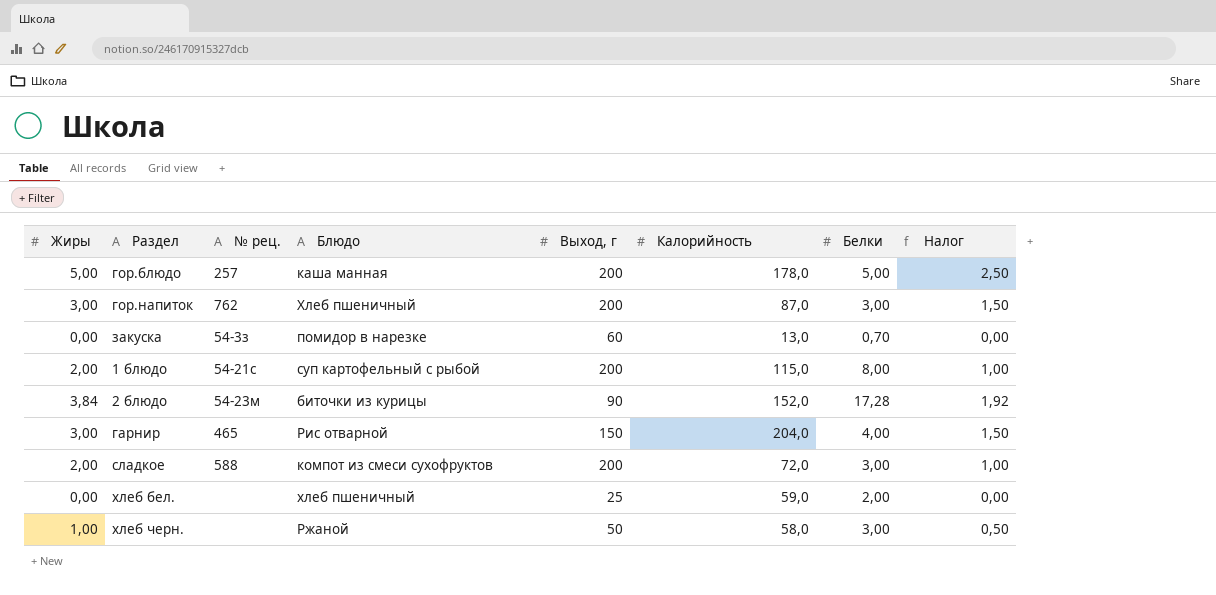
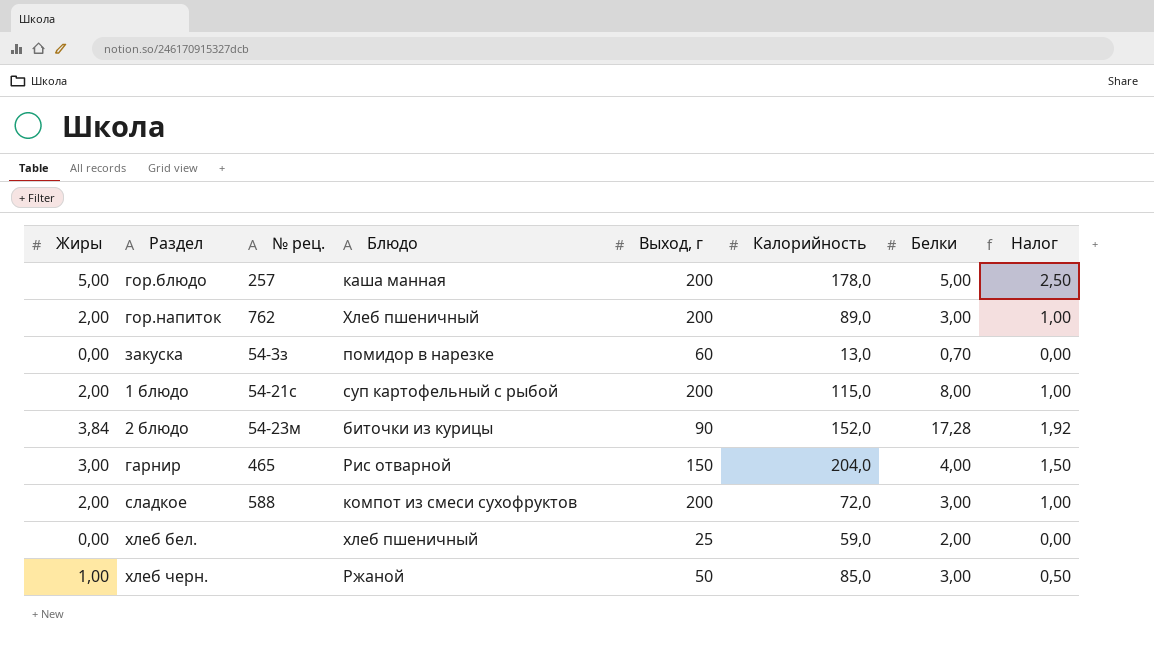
гор.напиток | Жиры: 3,00 -> 2,00
гор.напиток | Калорийность: 87,0 -> 89,0
гор.напиток | Налог: 1,50 -> 1,00
хлеб черн. | Калорийность: 58,0 -> 85,0

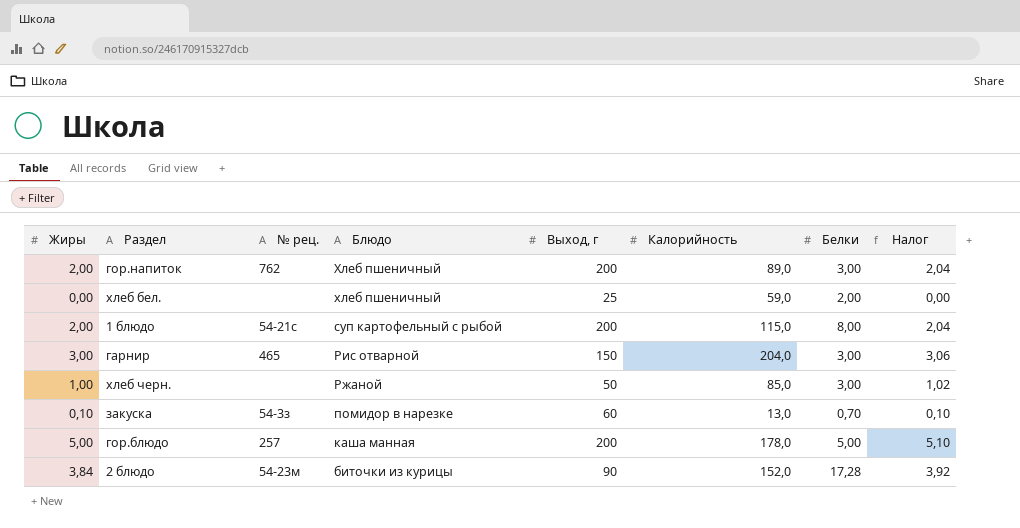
row order: none -> Блюдо descending
column Налог | formula: [Жиры] * 0,5 -> [Жиры] * 1,02
row сладкое: 2,00 | 588 | компот из смеси сухофруктов | 200 | 72,0 | 3,00 | 1,00 -> none
гарнир | Белки: 4,00 -> 3,00
закуска | Жиры: 0,00 -> 0,10

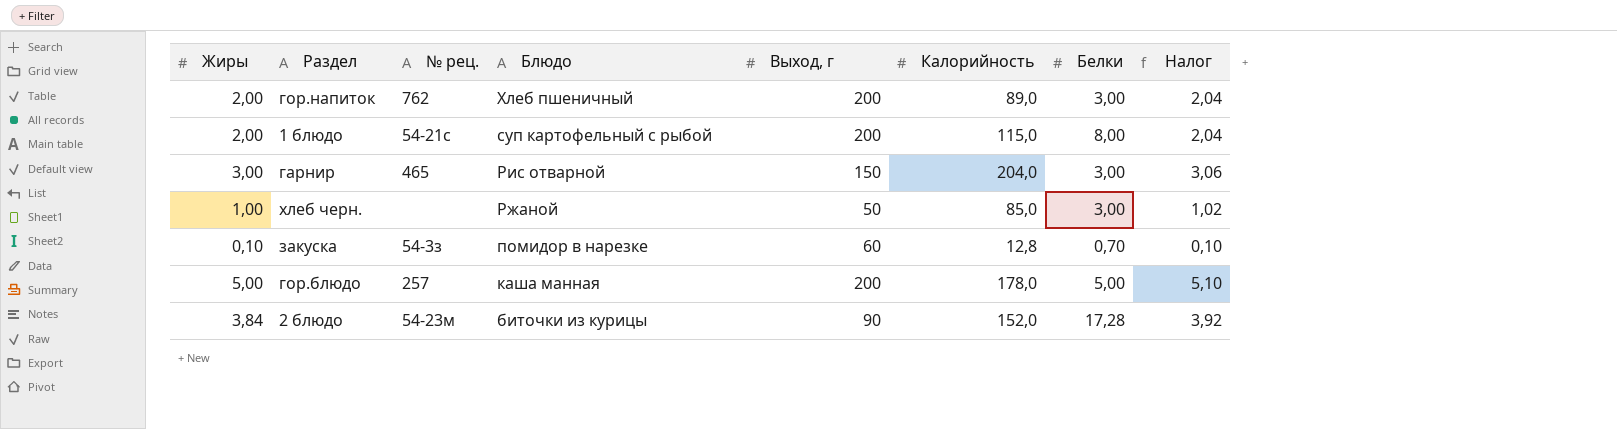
row хлеб бел.: 0,00 | none | хлеб пшеничный | 25 | 59,0 | 2,00 | 0,00 -> none
закуска | Калорийность: 13,0 -> 12,8

